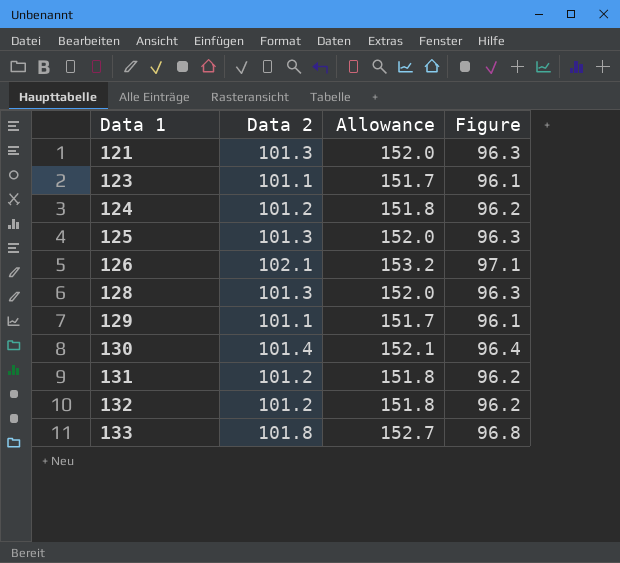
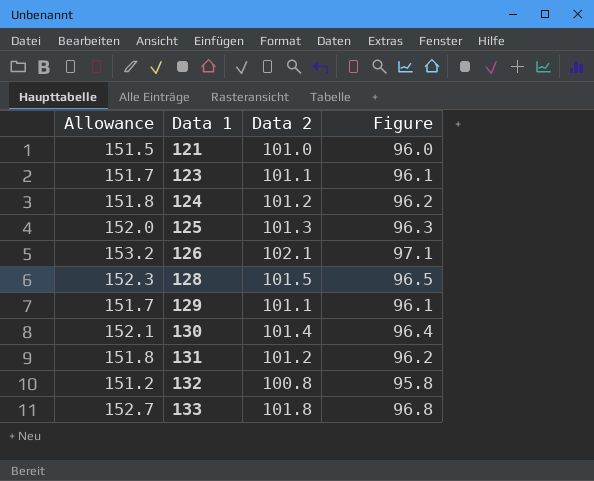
column Allowance | position: 3 -> 1
121 | Allowance: 152.0 -> 151.5
121 | Data 2: 101.3 -> 101.0
121 | Figure: 96.3 -> 96.0
128 | Allowance: 152.0 -> 152.3
128 | Data 2: 101.3 -> 101.5
128 | Figure: 96.3 -> 96.5
132 | Allowance: 151.8 -> 151.2
132 | Data 2: 101.2 -> 100.8
132 | Figure: 96.2 -> 95.8

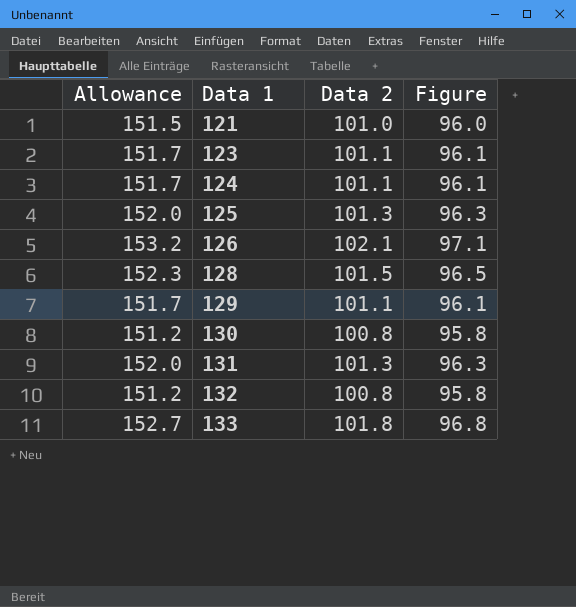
124 | Allowance: 151.8 -> 151.7
124 | Data 2: 101.2 -> 101.1
124 | Figure: 96.2 -> 96.1
130 | Allowance: 152.1 -> 151.2
130 | Data 2: 101.4 -> 100.8
130 | Figure: 96.4 -> 95.8
131 | Allowance: 151.8 -> 152.0
131 | Data 2: 101.2 -> 101.3
131 | Figure: 96.2 -> 96.3

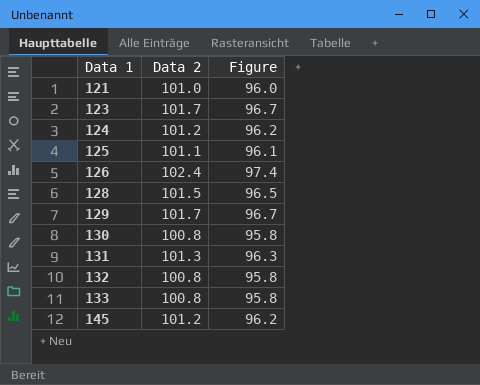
column Allowance | formula: [Data 2] * 1.5 -> none
123 | Data 2: 101.1 -> 101.7
123 | Figure: 96.1 -> 96.7
124 | Data 2: 101.1 -> 101.2
124 | Figure: 96.1 -> 96.2
125 | Data 2: 101.3 -> 101.1
125 | Figure: 96.3 -> 96.1
126 | Data 2: 102.1 -> 102.4
126 | Figure: 97.1 -> 97.4
129 | Data 2: 101.1 -> 101.7
129 | Figure: 96.1 -> 96.7
133 | Data 2: 101.8 -> 100.8
133 | Figure: 96.8 -> 95.8
row 145: none -> 101.2 | 96.2

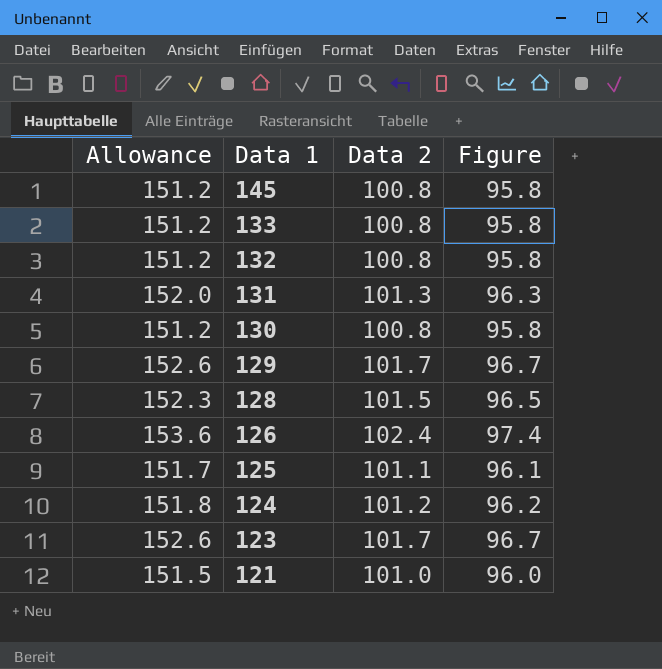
row order: Data 1 ascending -> Data 1 descending
column Allowance | formula: none -> [Data 2] * 1.5
145 | Data 2: 101.2 -> 100.8
145 | Figure: 96.2 -> 95.8

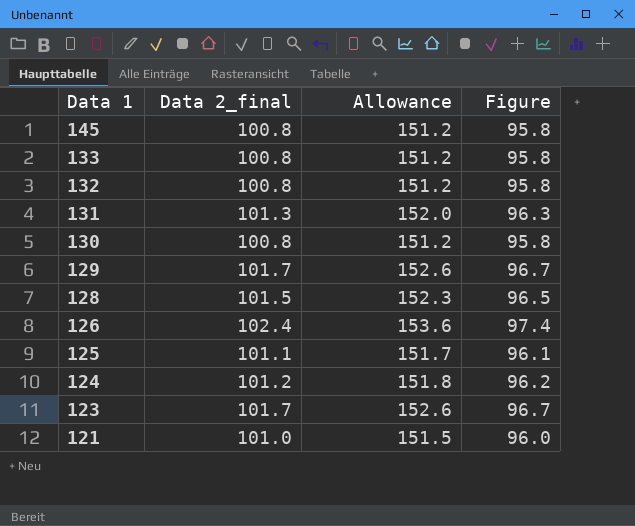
column name: Data 2 -> Data 2_final
column Allowance | position: 1 -> 3

